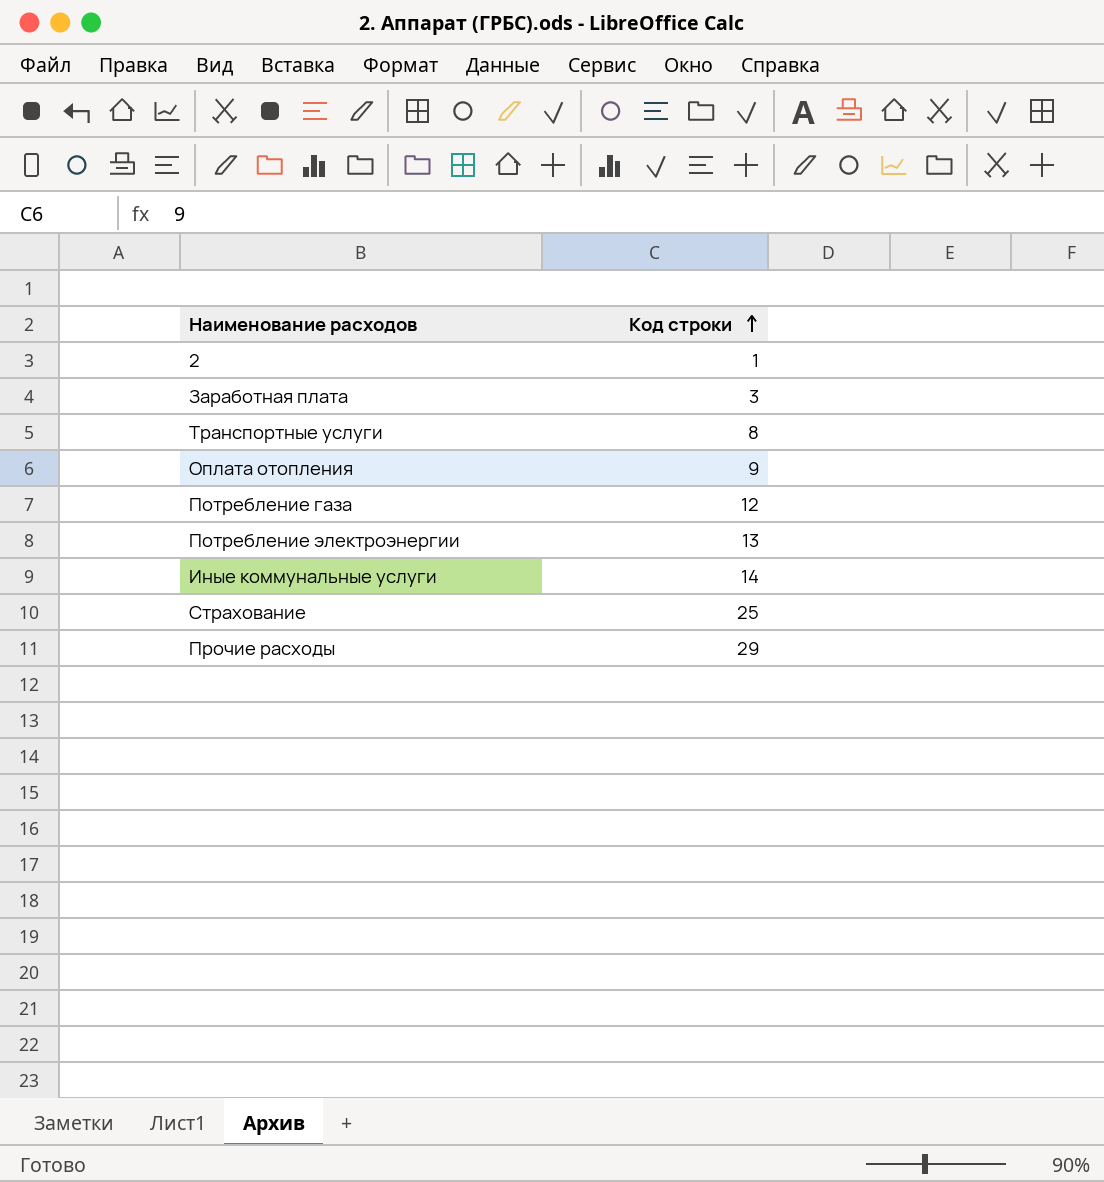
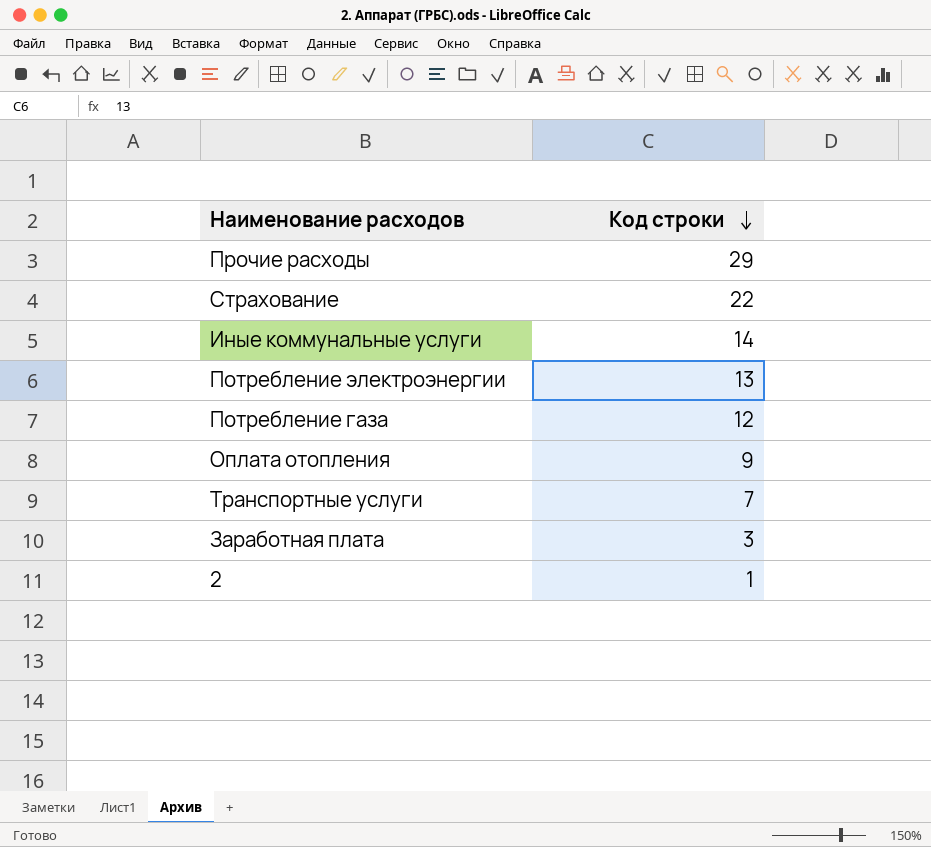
row order: Код строки ascending -> Код строки descending
Страхование | Код строки: 25 -> 22
Транспортные услуги | Код строки: 8 -> 7

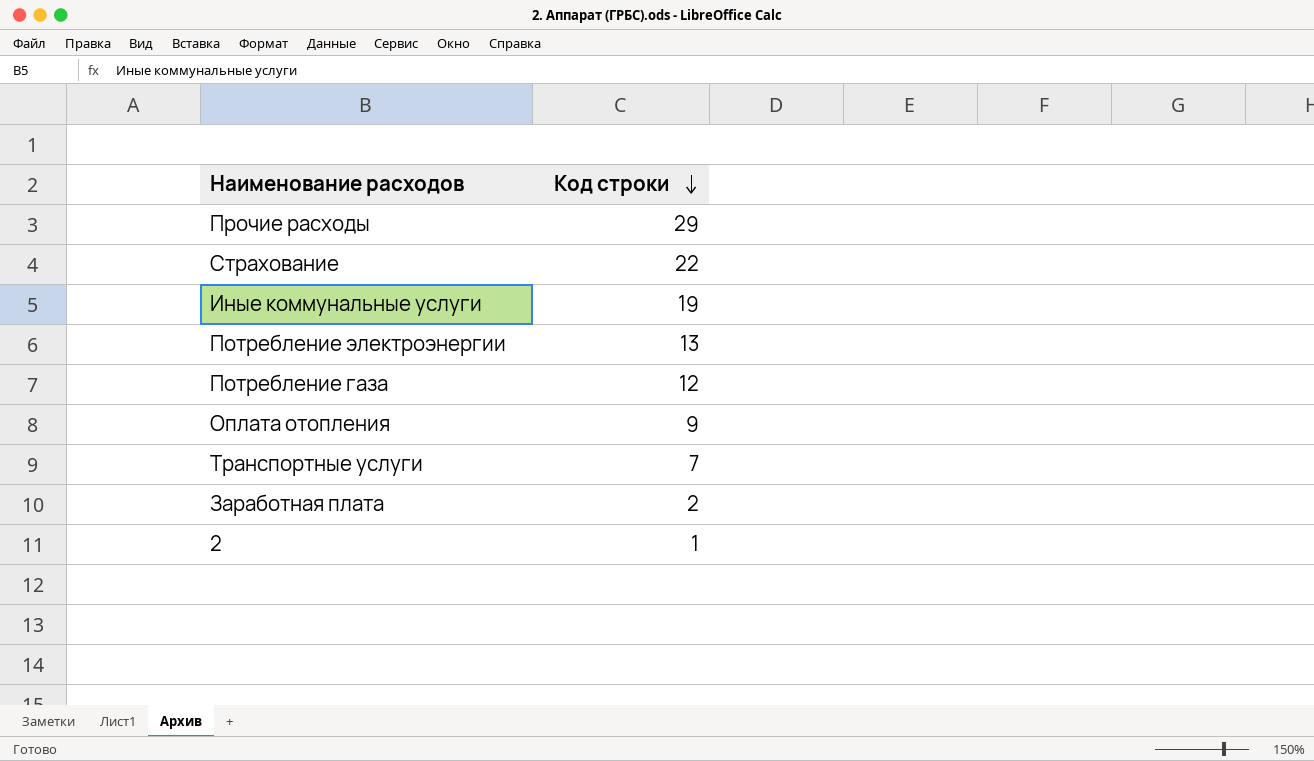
Иные коммунальные услуги | Код строки: 14 -> 19
Заработная плата | Код строки: 3 -> 2

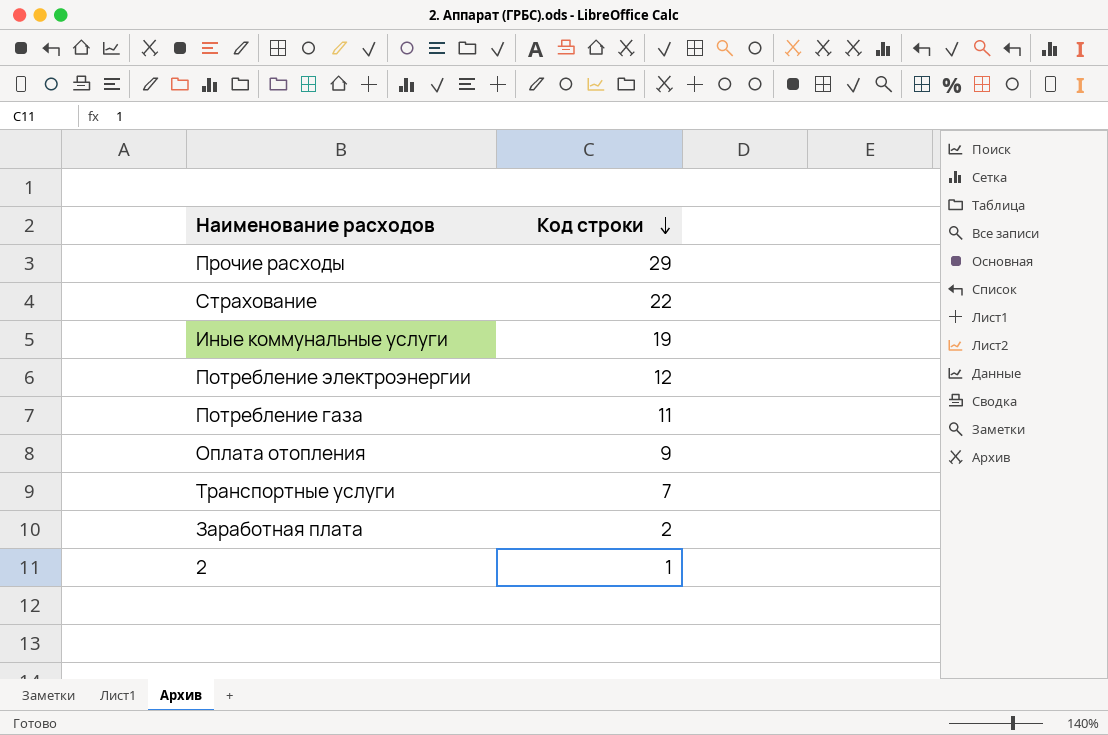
Потребление электроэнергии | Код строки: 13 -> 12
Потребление газа | Код строки: 12 -> 11

